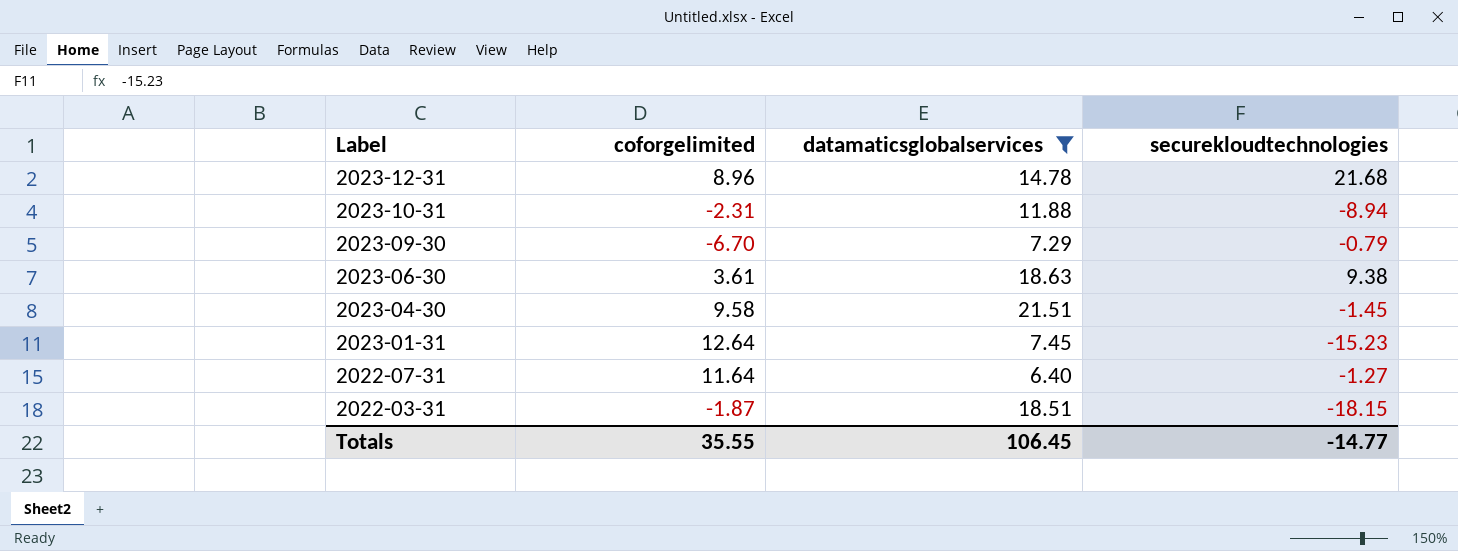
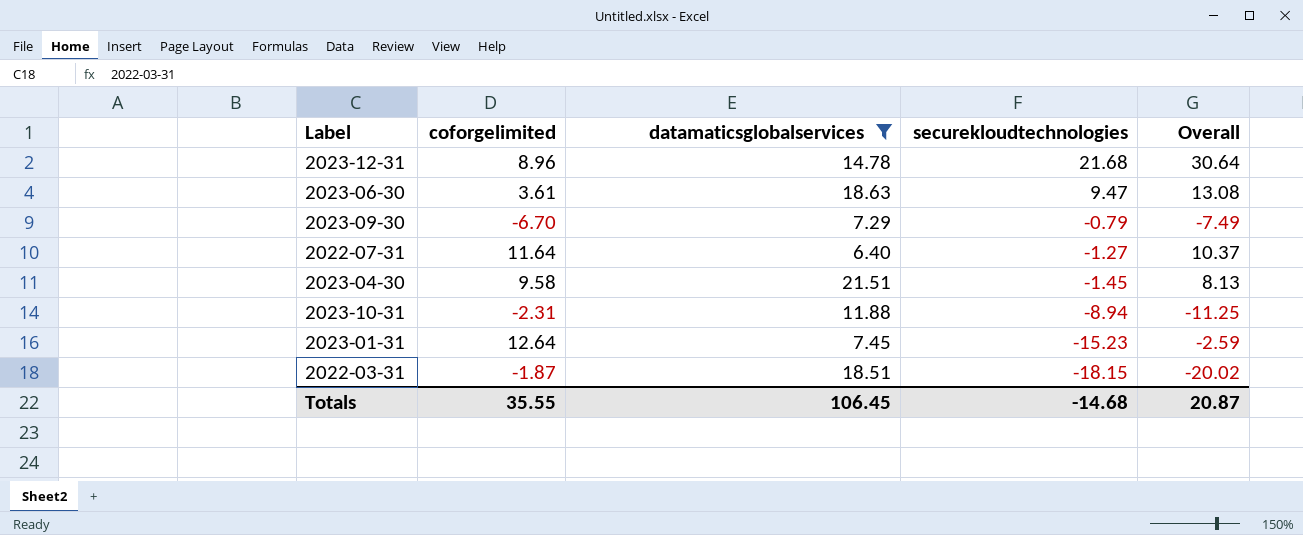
row order: Label descending -> securekloudtechnologies descending
column Overall | formula: none -> [coforgelimited] + [securekloudtechnologies]
2023-06-30 | securekloudtechnologies: 9.38 -> 9.47
Totals | securekloudtechnologies: -14.77 -> -14.68

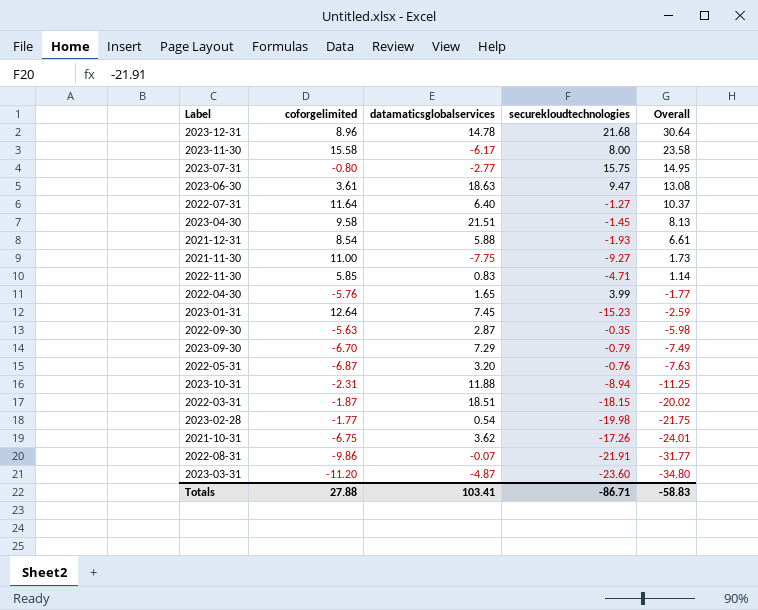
filter: datamaticsglobalservices >= 6.40 -> none
row order: securekloudtechnologies descending -> Overall descending
Totals | coforgelimited: 35.55 -> 27.88
Totals | datamaticsglobalservices: 106.45 -> 103.41
Totals | securekloudtechnologies: -14.68 -> -86.71
Totals | Overall: 20.87 -> -58.83

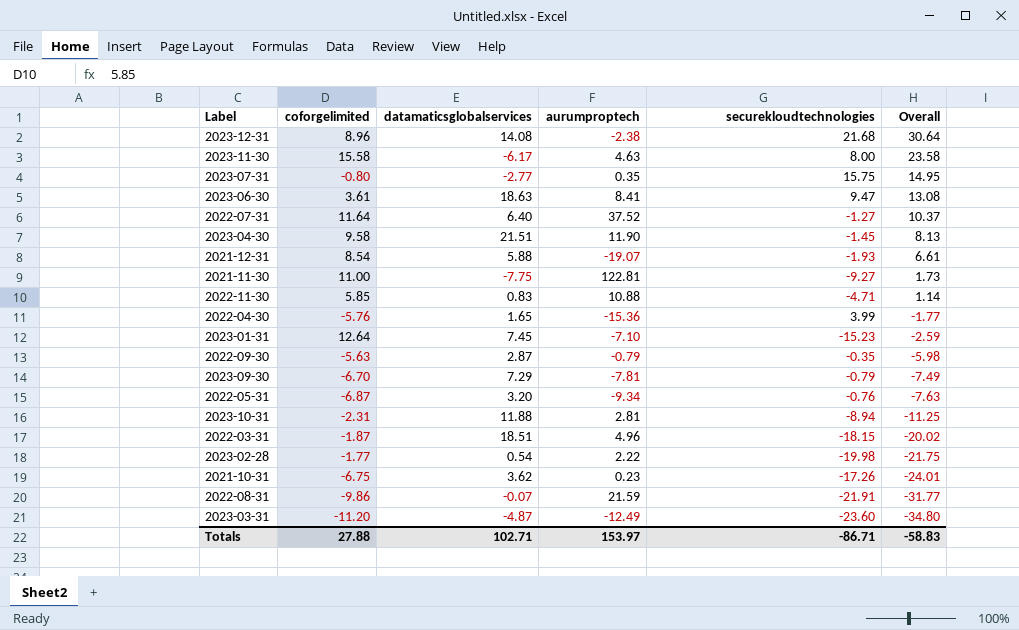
column aurumproptech | position: none -> 4
2023-12-31 | datamaticsglobalservices: 14.78 -> 14.08
Totals | datamaticsglobalservices: 103.41 -> 102.71

